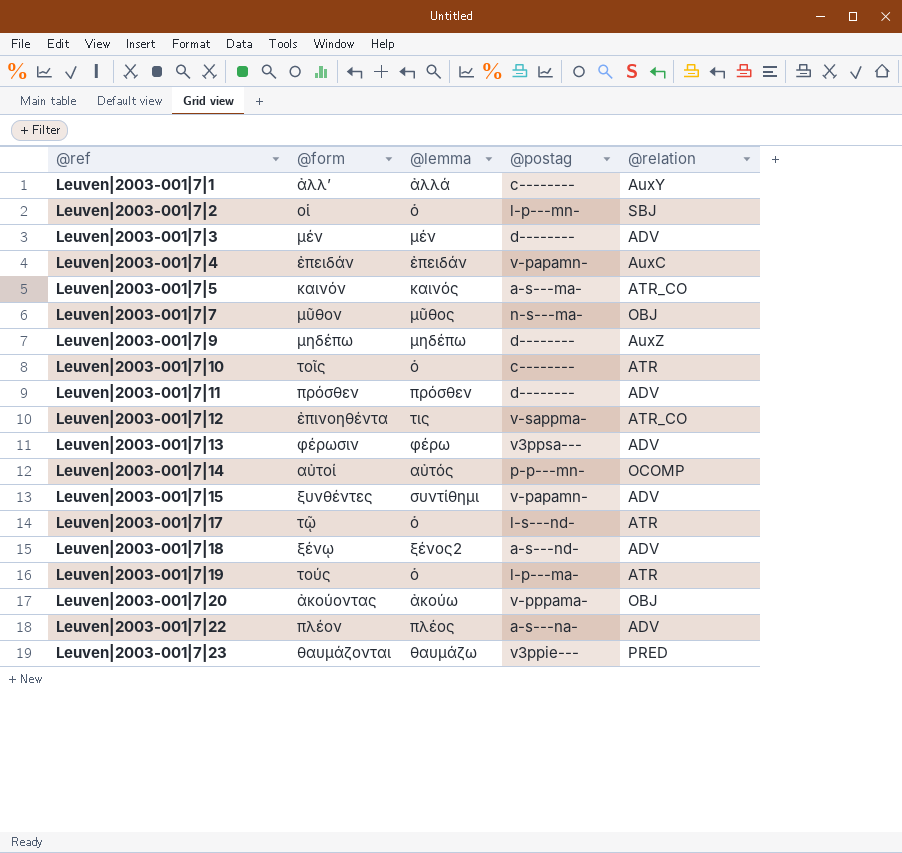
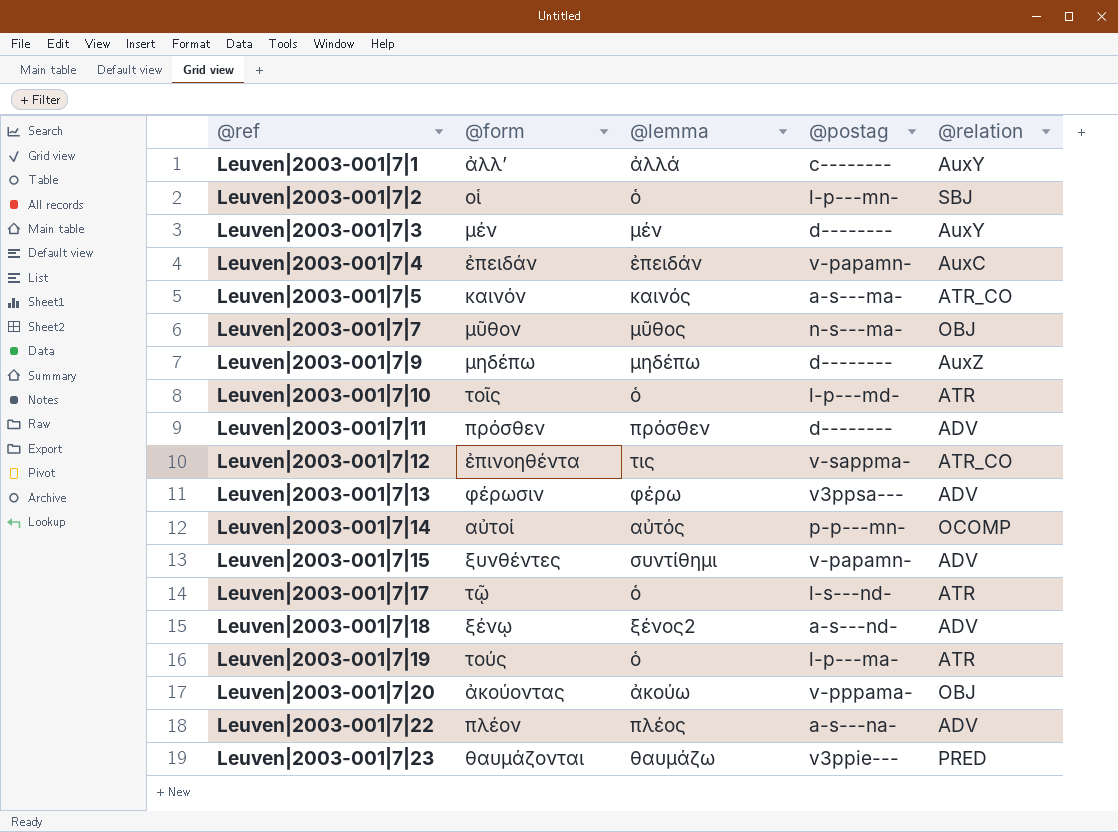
Leuven|2003-001|7|3 | @relation: ADV -> AuxY
Leuven|2003-001|7|10 | @postag: c-------- -> l-p---md-

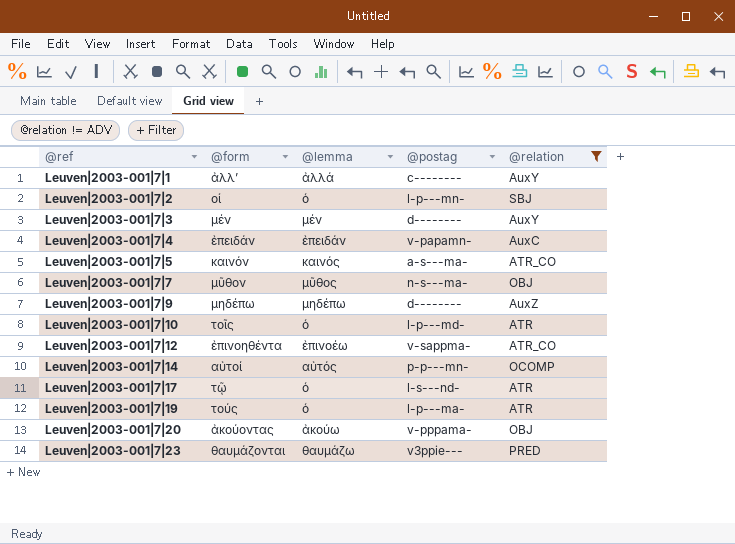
filter: none -> @relation != ADV
Leuven|2003-001|7|12 | @lemma: τις -> ἐπινοέω

